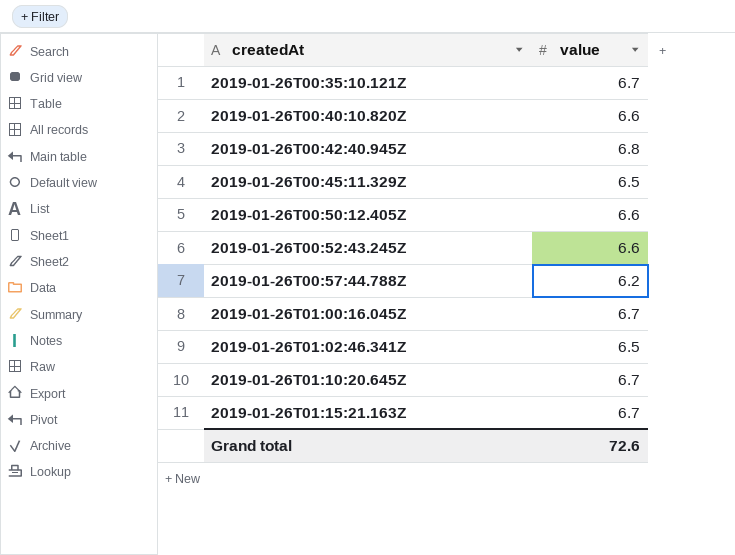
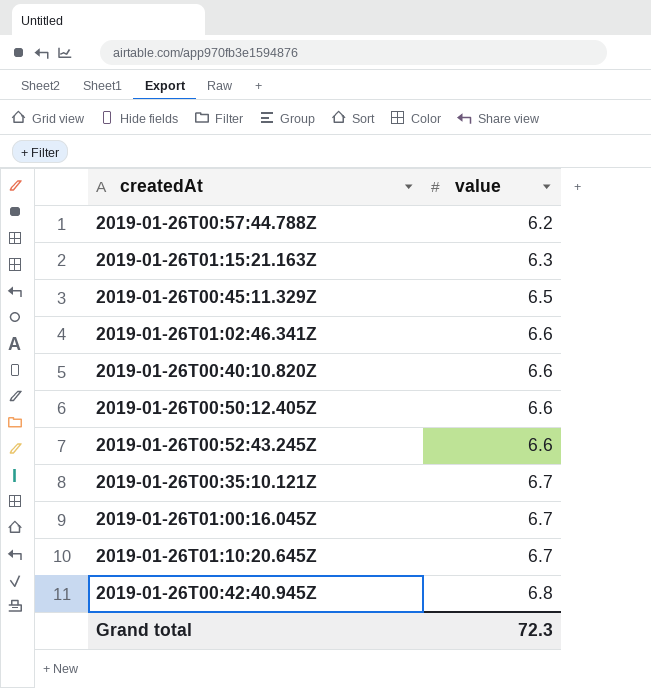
row order: createdAt ascending -> value ascending
2019-01-26T01:15:21.163Z | value: 6.7 -> 6.3
2019-01-26T01:02:46.341Z | value: 6.5 -> 6.6
Grand total | value: 72.6 -> 72.3

